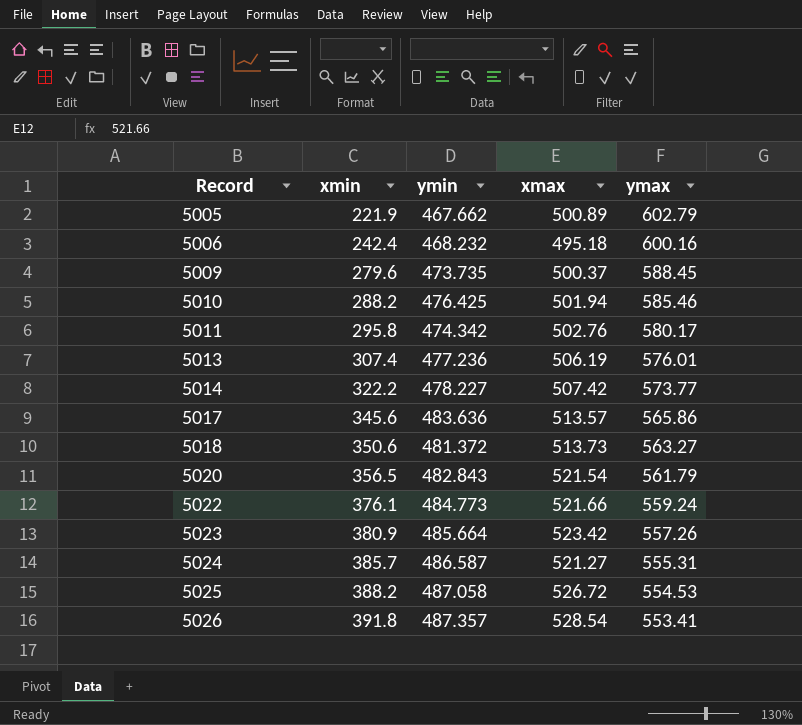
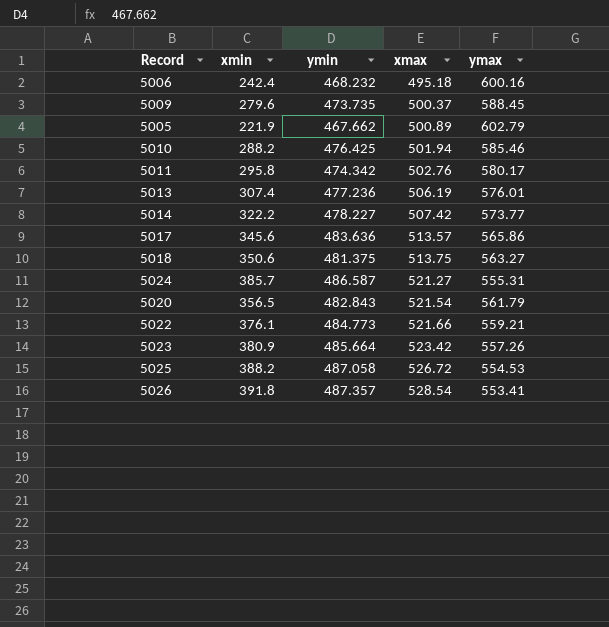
row order: Record ascending -> xmax ascending
5018 | ymin: 481.372 -> 481.375
5018 | xmax: 513.73 -> 513.75
5022 | ymax: 559.24 -> 559.21

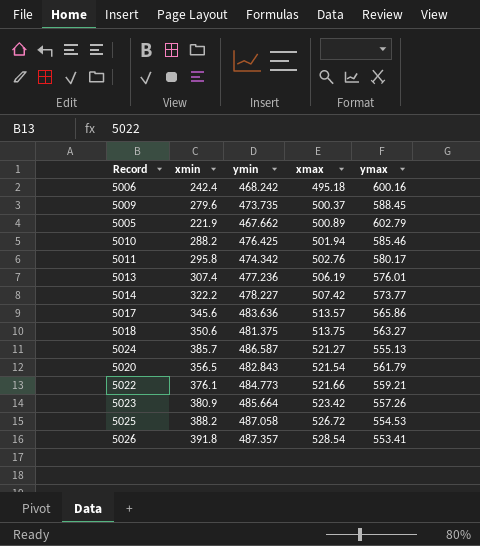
5006 | ymin: 468.232 -> 468.242
5024 | ymax: 555.31 -> 555.13

